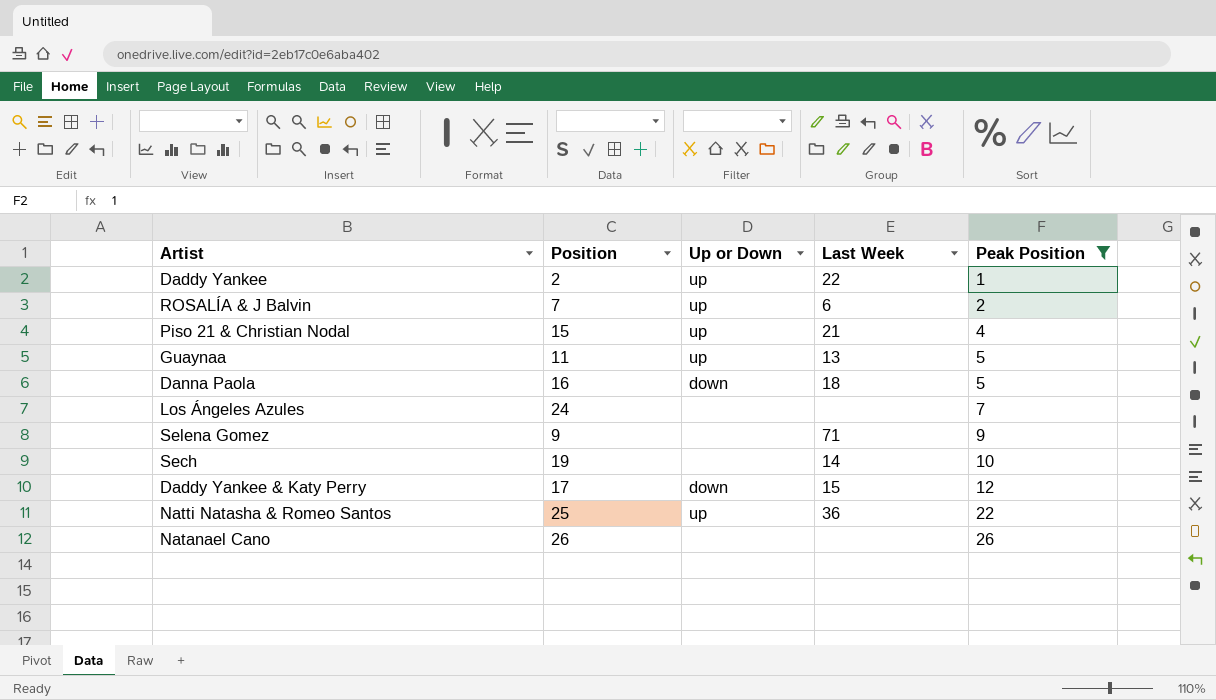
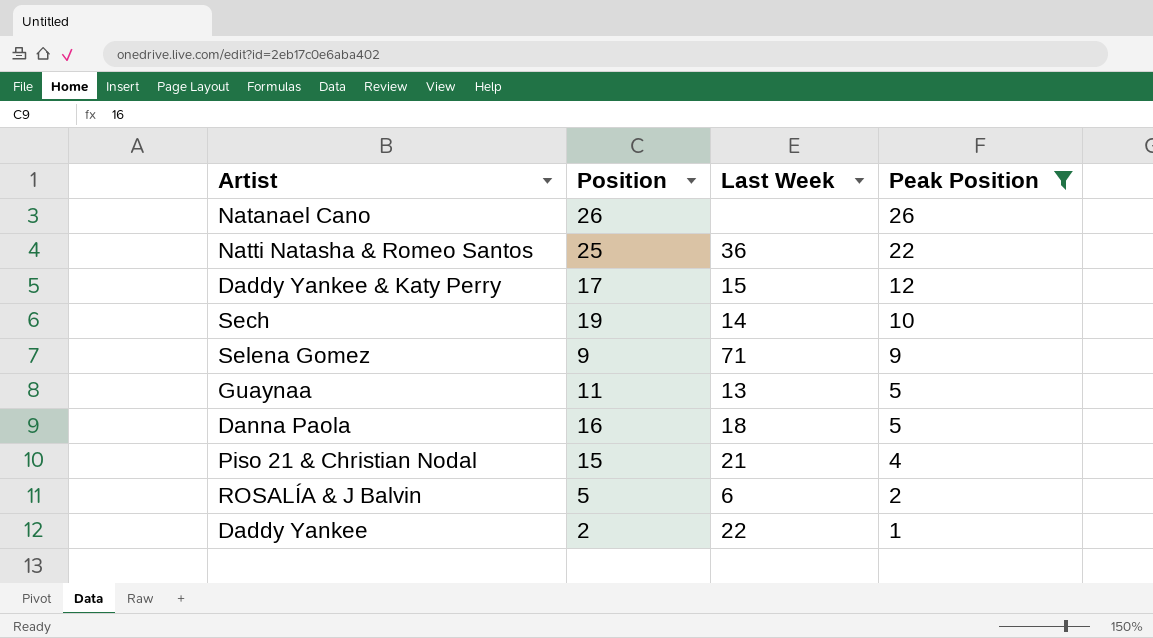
row order: Peak Position ascending -> Peak Position descending
column Up or Down | position: 3 -> none
row Los Ángeles Azules: 24 | none | none | 7 -> none
ROSALÍA & J Balvin | Position: 7 -> 5

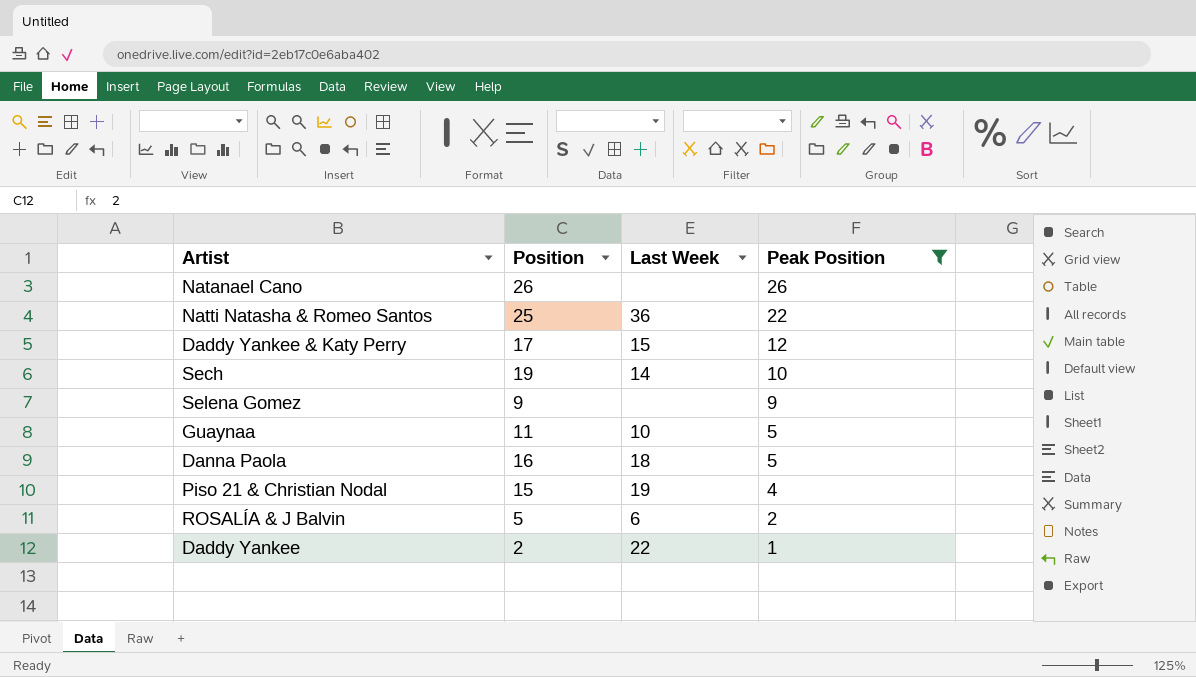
Selena Gomez | Last Week: 71 -> none
Guaynaa | Last Week: 13 -> 10
Piso 21 & Christian Nodal | Last Week: 21 -> 19

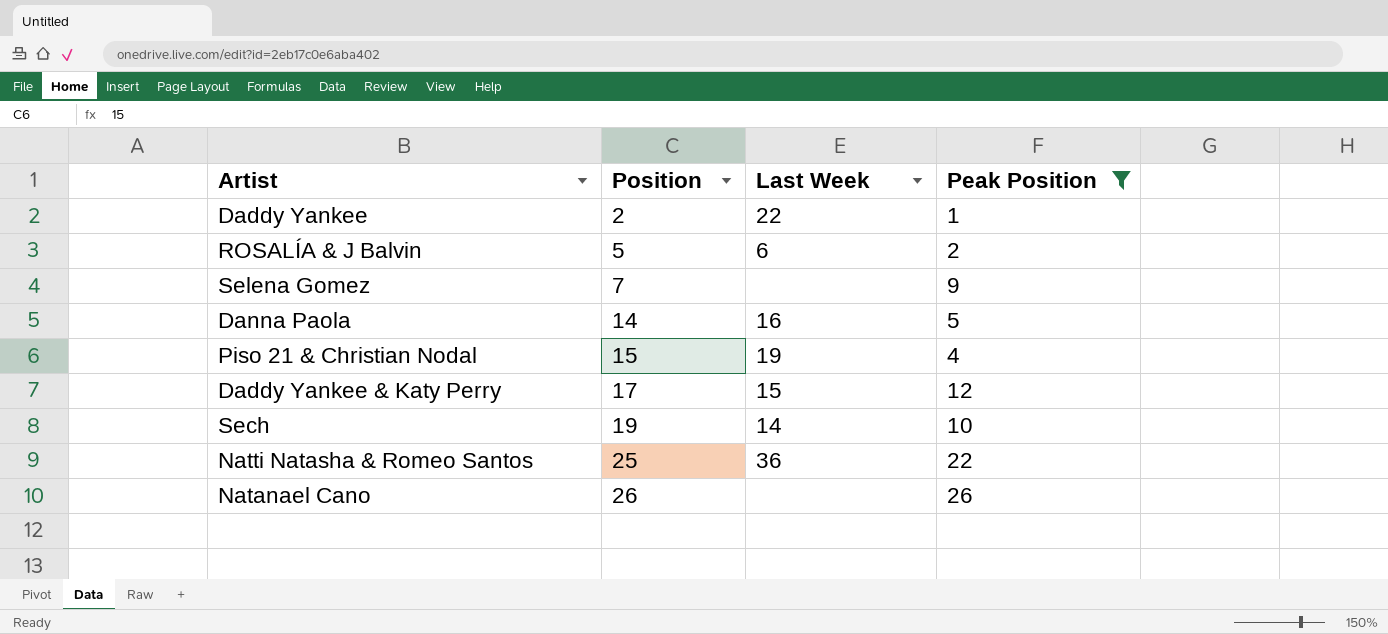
row order: Peak Position descending -> Position ascending
row Guaynaa: 11 | 10 | 5 -> none
Selena Gomez | Position: 9 -> 7
Danna Paola | Position: 16 -> 14
Danna Paola | Last Week: 18 -> 16

